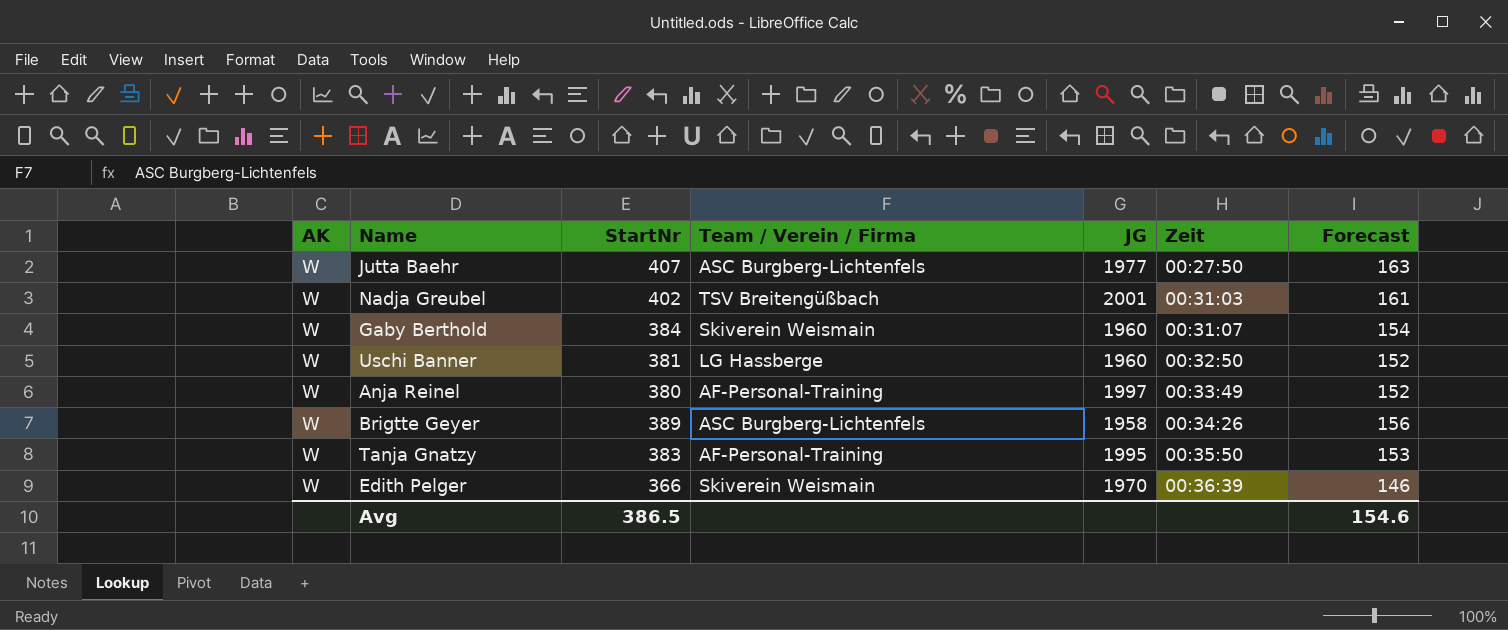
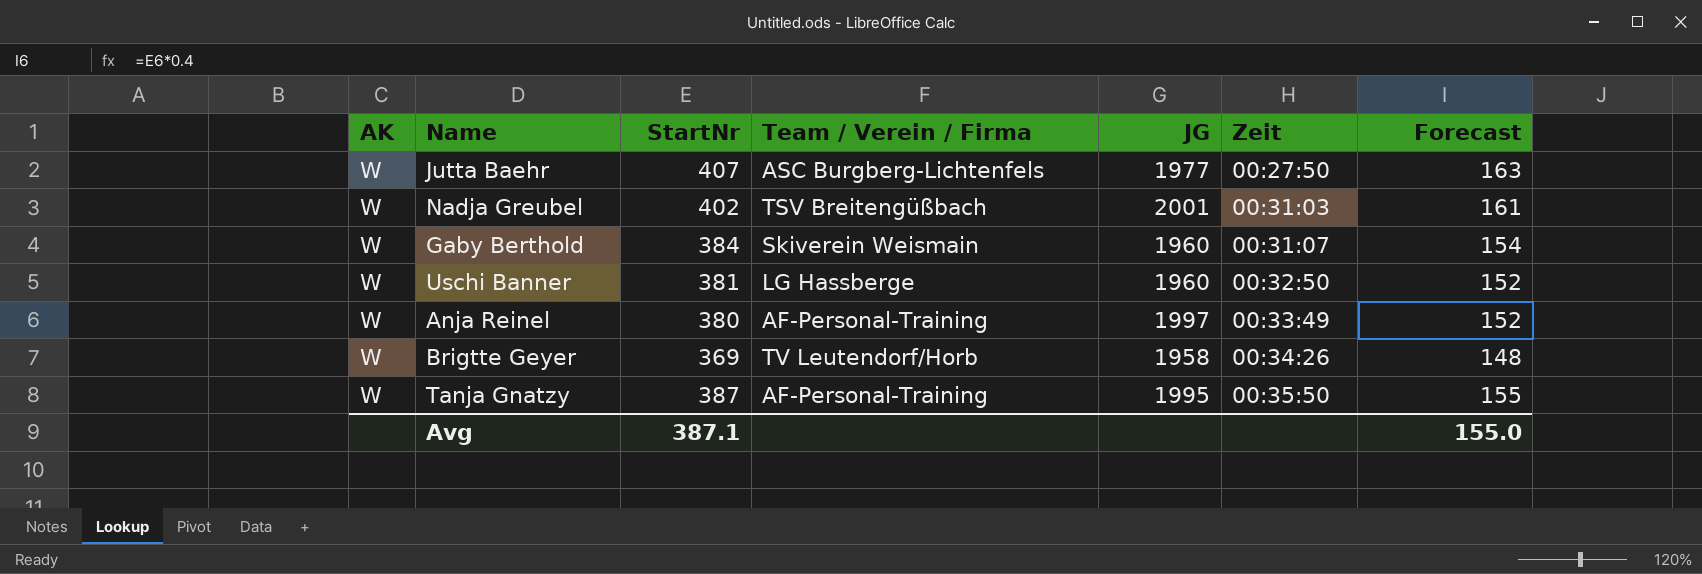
row Edith Pelger: W | 366 | Skiverein Weismain | 1970 | 00:36:39 | 146 -> none
Brigtte Geyer | StartNr: 389 -> 369
Brigtte Geyer | Team / Verein / Firma: ASC Burgberg-Lichtenfels -> TV Leutendorf/Horb
Brigtte Geyer | Forecast: 156 -> 148
Tanja Gnatzy | StartNr: 383 -> 387
Tanja Gnatzy | Forecast: 153 -> 155
Avg | StartNr: 386.5 -> 387.1
Avg | Forecast: 154.6 -> 155.0

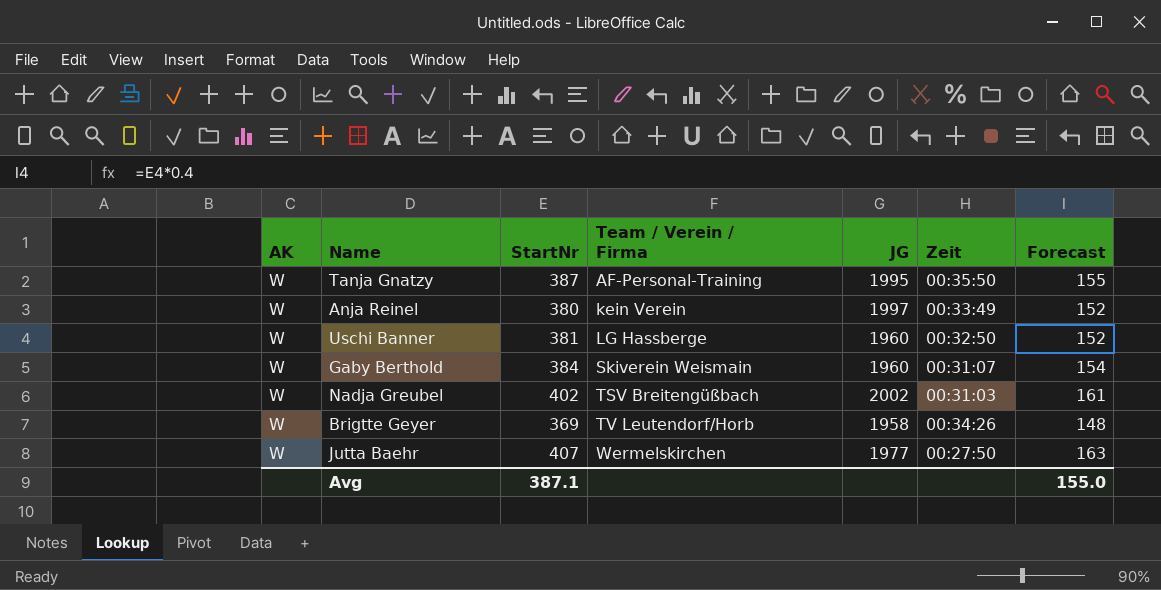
row order: Zeit ascending -> Team / Verein / Firma ascending
Anja Reinel | Team / Verein / Firma: AF-Personal-Training -> kein Verein
Nadja Greubel | JG: 2001 -> 2002
Jutta Baehr | Team / Verein / Firma: ASC Burgberg-Lichtenfels -> Wermelskirchen

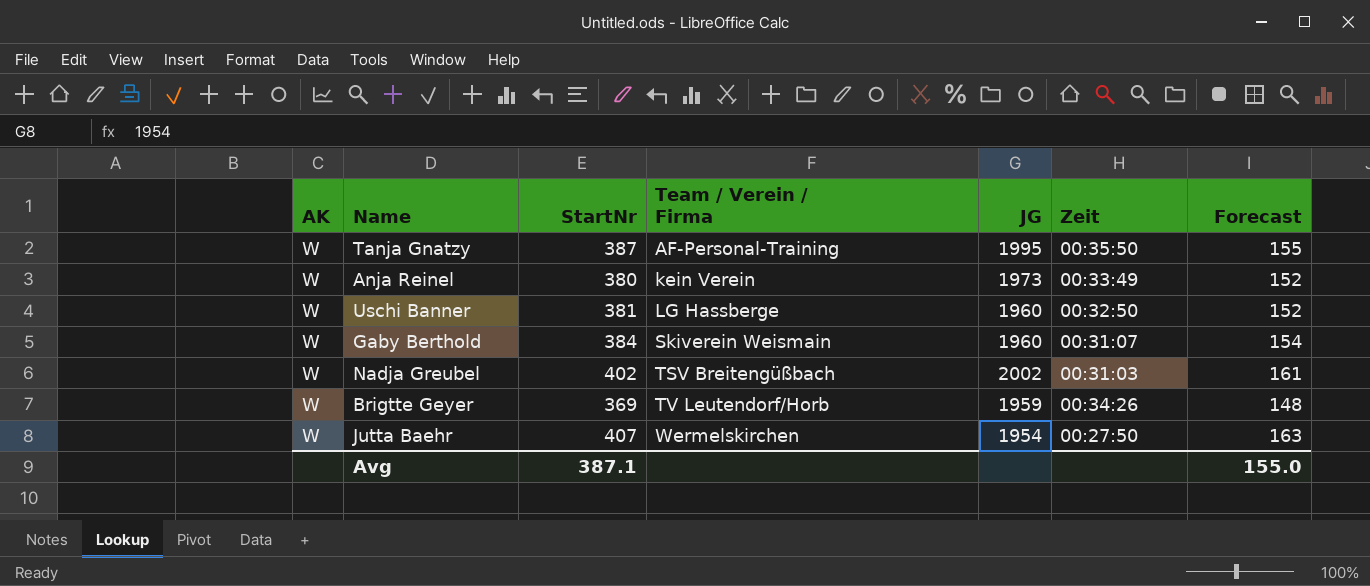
Anja Reinel | JG: 1997 -> 1973
Brigtte Geyer | JG: 1958 -> 1959
Jutta Baehr | JG: 1977 -> 1954

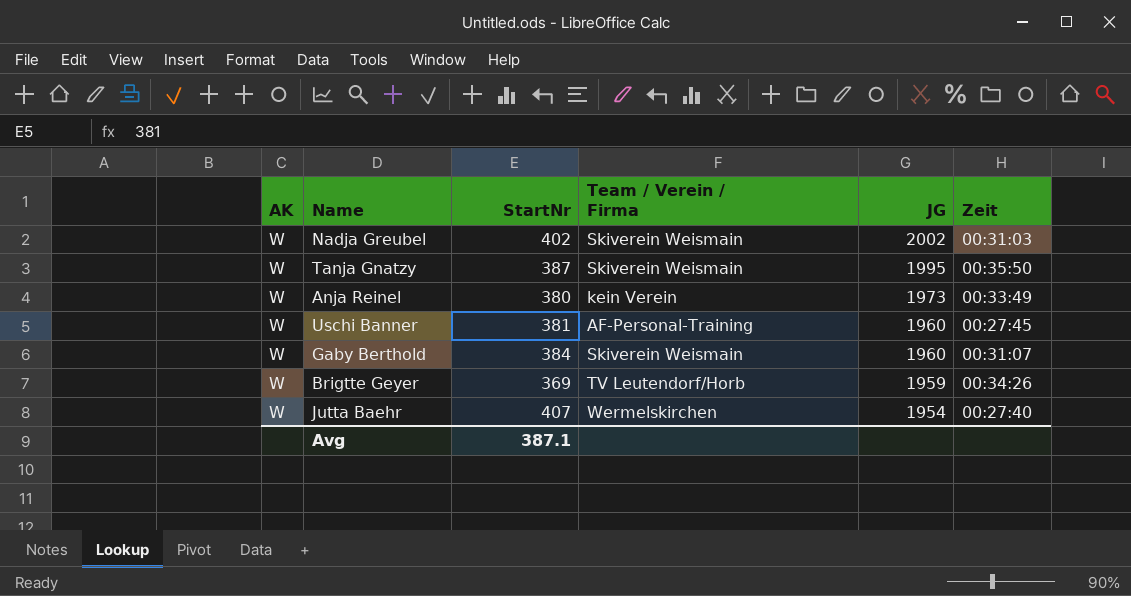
row order: Team / Verein / Firma ascending -> JG descending
column Forecast | formula: [StartNr] * 0.4 -> none
Nadja Greubel | Team / Verein / Firma: TSV Breitengüßbach -> Skiverein Weismain
Tanja Gnatzy | Team / Verein / Firma: AF-Personal-Training -> Skiverein Weismain
Uschi Banner | Team / Verein / Firma: LG Hassberge -> AF-Personal-Training
Uschi Banner | Zeit: 00:32:50 -> 00:27:45
Jutta Baehr | Zeit: 00:27:50 -> 00:27:40

